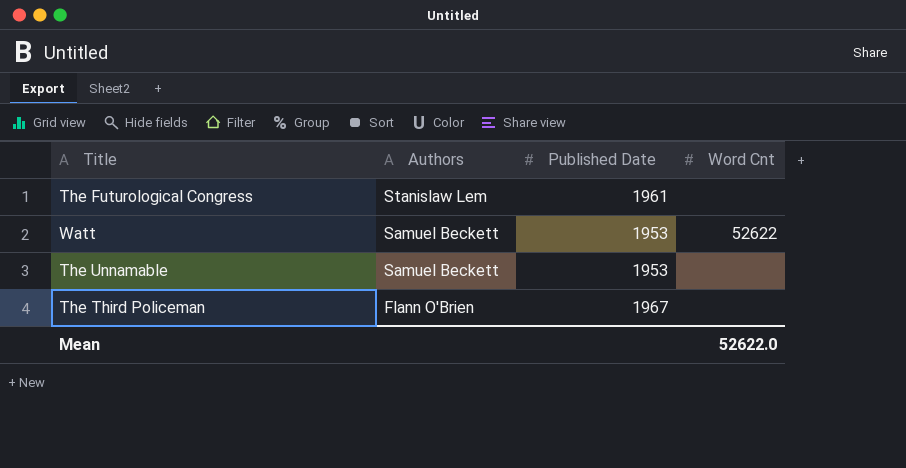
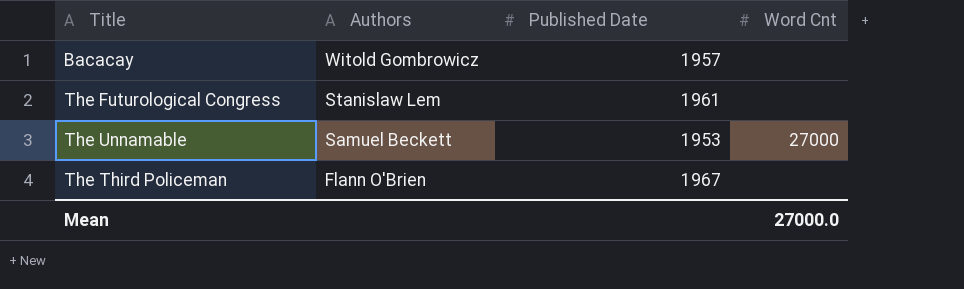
row Watt: Samuel Beckett | 1953 | 52622 -> none
row Bacacay: none -> Witold Gombrowicz | 1957 | none
The Unnamable | Word Cnt: none -> 27000
Mean | Word Cnt: 52622.0 -> 27000.0

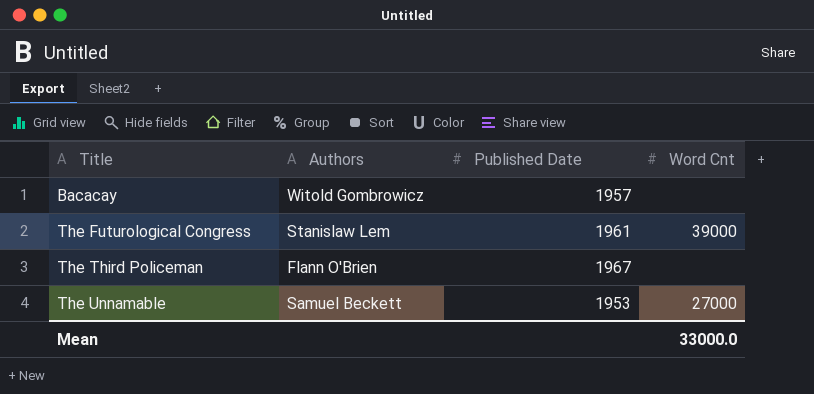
row order: Authors descending -> Title ascending
The Futurological Congress | Word Cnt: none -> 39000
Mean | Word Cnt: 27000.0 -> 33000.0

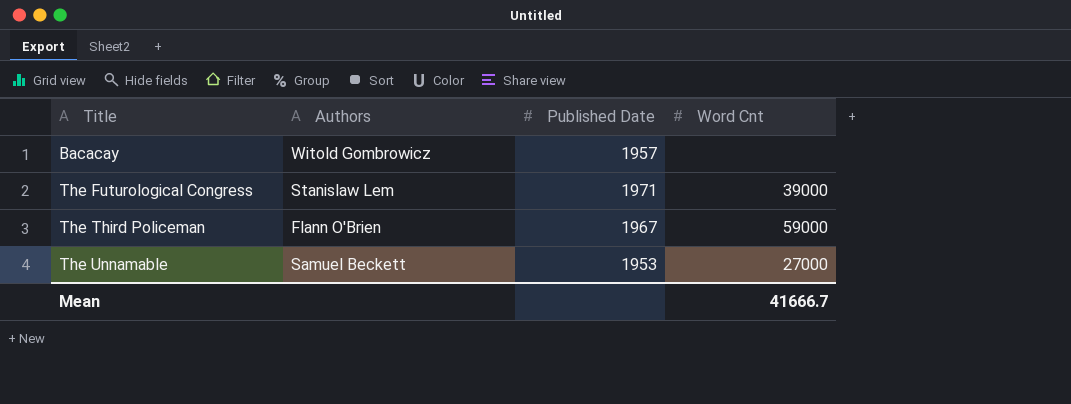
The Futurological Congress | Published Date: 1961 -> 1971
The Third Policeman | Word Cnt: none -> 59000
Mean | Word Cnt: 33000.0 -> 41666.7

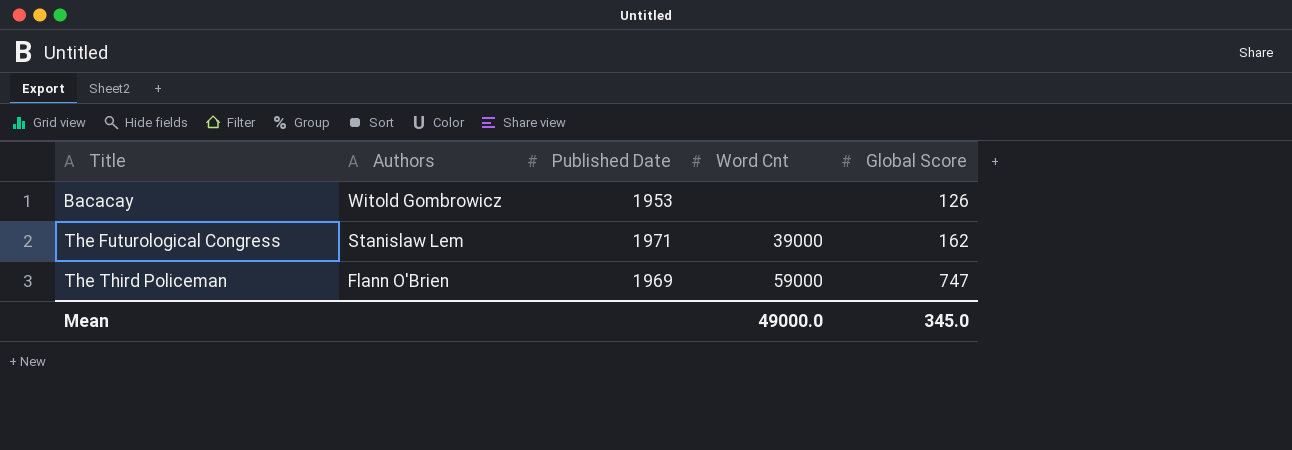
column Global Score | position: none -> 5
row The Unnamable: Samuel Beckett | 1953 | 27000 -> none
Bacacay | Published Date: 1957 -> 1953
The Third Policeman | Published Date: 1967 -> 1969
Mean | Word Cnt: 41666.7 -> 49000.0

